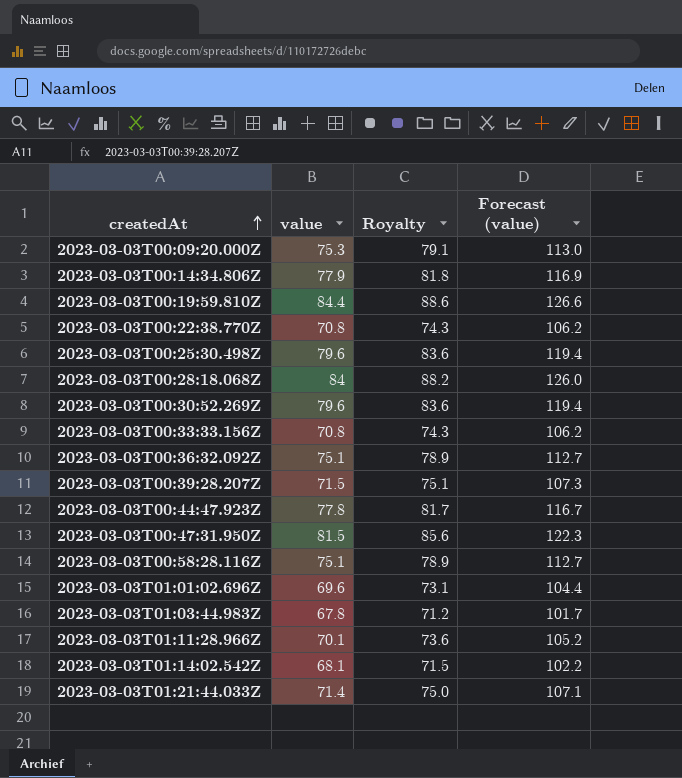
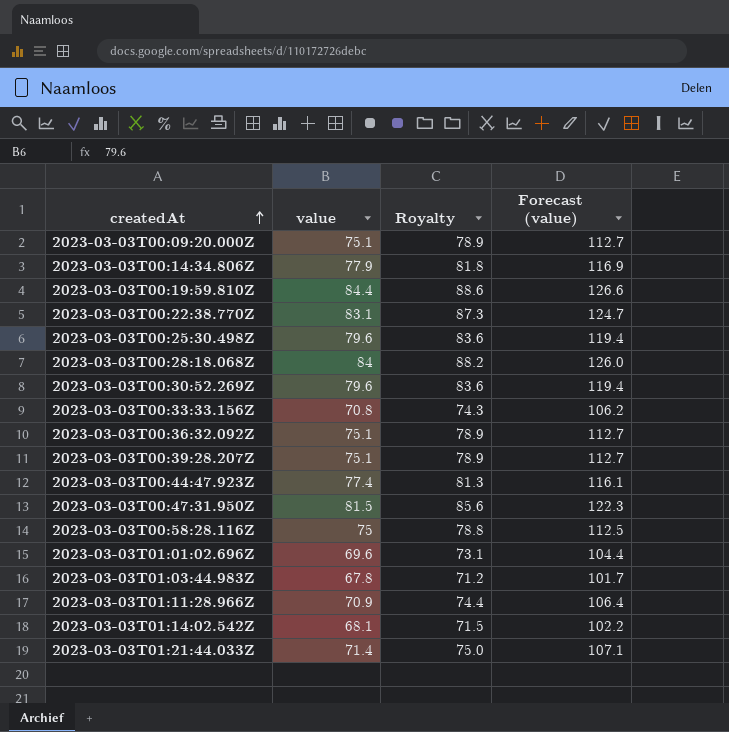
2023-03-03T00:09:20.000Z | value: 75.3 -> 75.1
2023-03-03T00:09:20.000Z | Royalty: 79.1 -> 78.9
2023-03-03T00:09:20.000Z | Forecast (value): 113.0 -> 112.7
2023-03-03T00:22:38.770Z | value: 70.8 -> 83.1
2023-03-03T00:22:38.770Z | Royalty: 74.3 -> 87.3
2023-03-03T00:22:38.770Z | Forecast (value): 106.2 -> 124.7
2023-03-03T00:39:28.207Z | value: 71.5 -> 75.1
2023-03-03T00:39:28.207Z | Royalty: 75.1 -> 78.9
2023-03-03T00:39:28.207Z | Forecast (value): 107.3 -> 112.7
2023-03-03T00:44:47.923Z | value: 77.8 -> 77.4
2023-03-03T00:44:47.923Z | Royalty: 81.7 -> 81.3
2023-03-03T00:44:47.923Z | Forecast (value): 116.7 -> 116.1
2023-03-03T00:58:28.116Z | value: 75.1 -> 75
2023-03-03T00:58:28.116Z | Royalty: 78.9 -> 78.8
2023-03-03T00:58:28.116Z | Forecast (value): 112.7 -> 112.5
2023-03-03T01:11:28.966Z | value: 70.1 -> 70.9
2023-03-03T01:11:28.966Z | Royalty: 73.6 -> 74.4
2023-03-03T01:11:28.966Z | Forecast (value): 105.2 -> 106.4

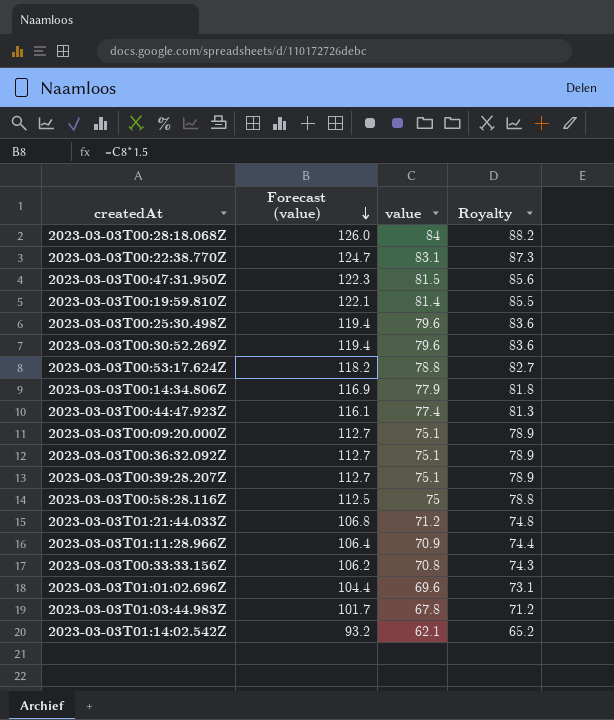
row order: createdAt ascending -> Forecast (value) descending
column Forecast (value) | position: 4 -> 2
2023-03-03T00:19:59.810Z | Forecast (value): 126.6 -> 122.1
2023-03-03T00:19:59.810Z | value: 84.4 -> 81.4
2023-03-03T00:19:59.810Z | Royalty: 88.6 -> 85.5
row 2023-03-03T00:53:17.624Z: none -> 118.2 | 78.8 | 82.7
2023-03-03T01:21:44.033Z | Forecast (value): 107.1 -> 106.8
2023-03-03T01:21:44.033Z | value: 71.4 -> 71.2
2023-03-03T01:21:44.033Z | Royalty: 75.0 -> 74.8
2023-03-03T01:14:02.542Z | Forecast (value): 102.2 -> 93.2
2023-03-03T01:14:02.542Z | value: 68.1 -> 62.1
2023-03-03T01:14:02.542Z | Royalty: 71.5 -> 65.2

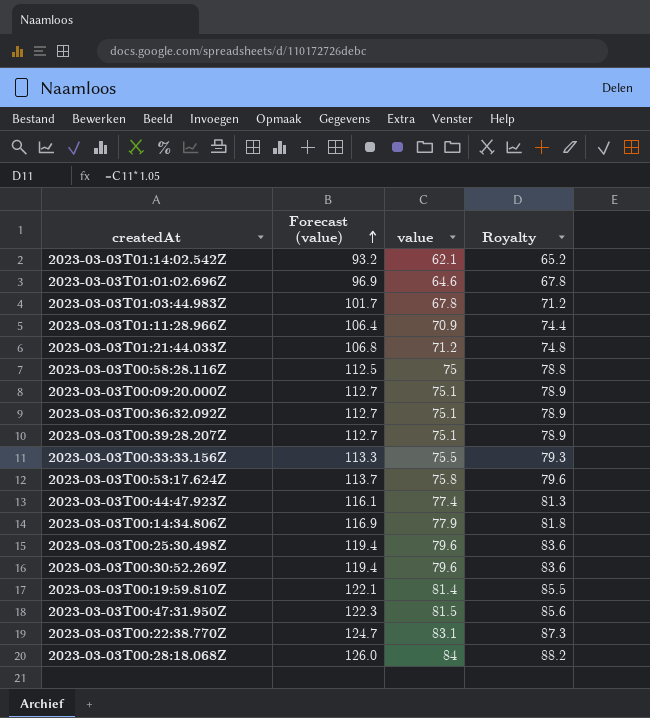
row order: Forecast (value) descending -> Forecast (value) ascending
2023-03-03T01:01:02.696Z | Forecast (value): 104.4 -> 96.9
2023-03-03T01:01:02.696Z | value: 69.6 -> 64.6
2023-03-03T01:01:02.696Z | Royalty: 73.1 -> 67.8
2023-03-03T00:33:33.156Z | Forecast (value): 106.2 -> 113.3
2023-03-03T00:33:33.156Z | value: 70.8 -> 75.5
2023-03-03T00:33:33.156Z | Royalty: 74.3 -> 79.3
2023-03-03T00:53:17.624Z | Forecast (value): 118.2 -> 113.7
2023-03-03T00:53:17.624Z | value: 78.8 -> 75.8
2023-03-03T00:53:17.624Z | Royalty: 82.7 -> 79.6

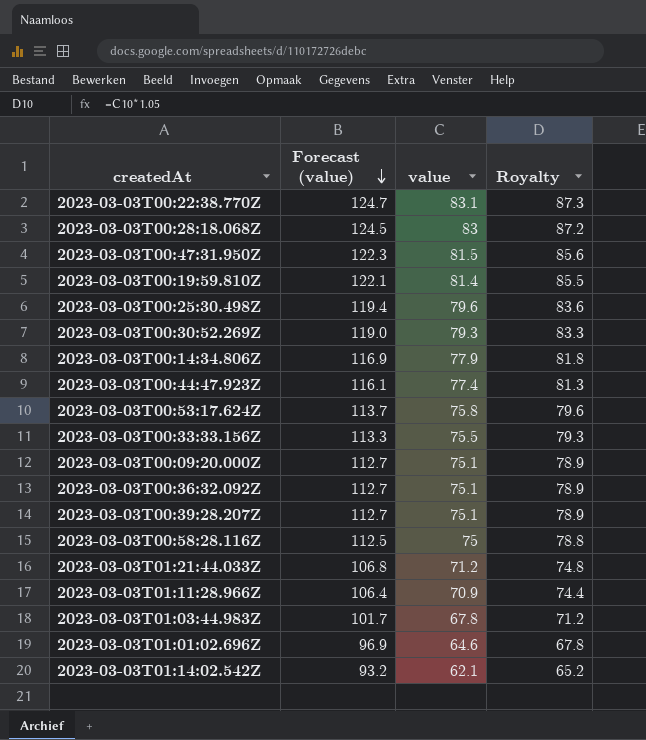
row order: Forecast (value) ascending -> Forecast (value) descending
2023-03-03T00:28:18.068Z | Forecast (value): 126.0 -> 124.5
2023-03-03T00:28:18.068Z | value: 84 -> 83
2023-03-03T00:28:18.068Z | Royalty: 88.2 -> 87.2
2023-03-03T00:30:52.269Z | Forecast (value): 119.4 -> 119.0
2023-03-03T00:30:52.269Z | value: 79.6 -> 79.3
2023-03-03T00:30:52.269Z | Royalty: 83.6 -> 83.3

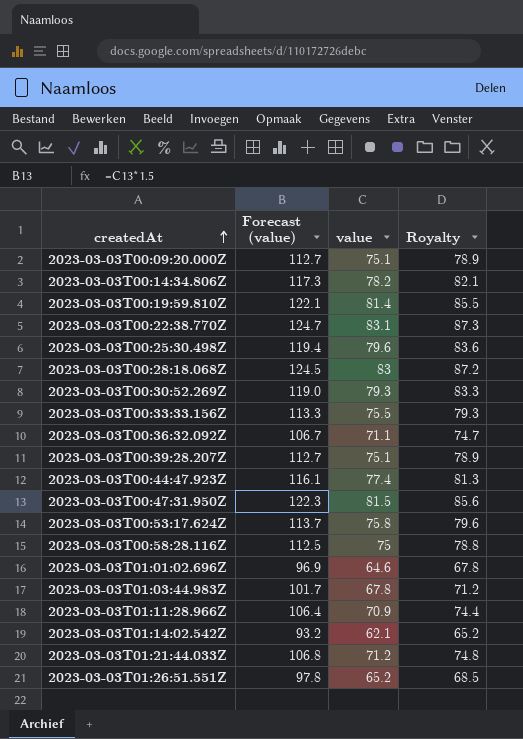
row order: Forecast (value) descending -> createdAt ascending
2023-03-03T00:14:34.806Z | Forecast (value): 116.9 -> 117.3
2023-03-03T00:14:34.806Z | value: 77.9 -> 78.2
2023-03-03T00:14:34.806Z | Royalty: 81.8 -> 82.1
2023-03-03T00:36:32.092Z | Forecast (value): 112.7 -> 106.7
2023-03-03T00:36:32.092Z | value: 75.1 -> 71.1
2023-03-03T00:36:32.092Z | Royalty: 78.9 -> 74.7
row 2023-03-03T01:26:51.551Z: none -> 97.8 | 65.2 | 68.5

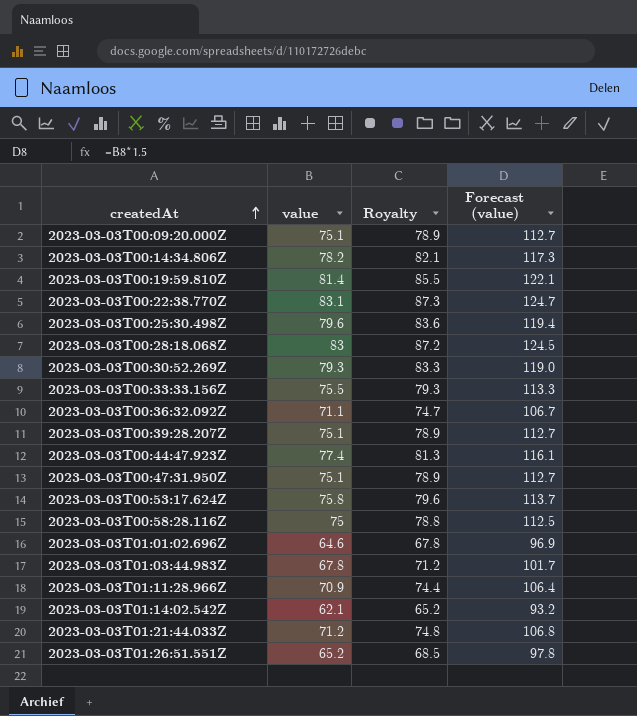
column Forecast (value) | position: 2 -> 4
2023-03-03T00:47:31.950Z | value: 81.5 -> 75.1
2023-03-03T00:47:31.950Z | Royalty: 85.6 -> 78.9
2023-03-03T00:47:31.950Z | Forecast (value): 122.3 -> 112.7

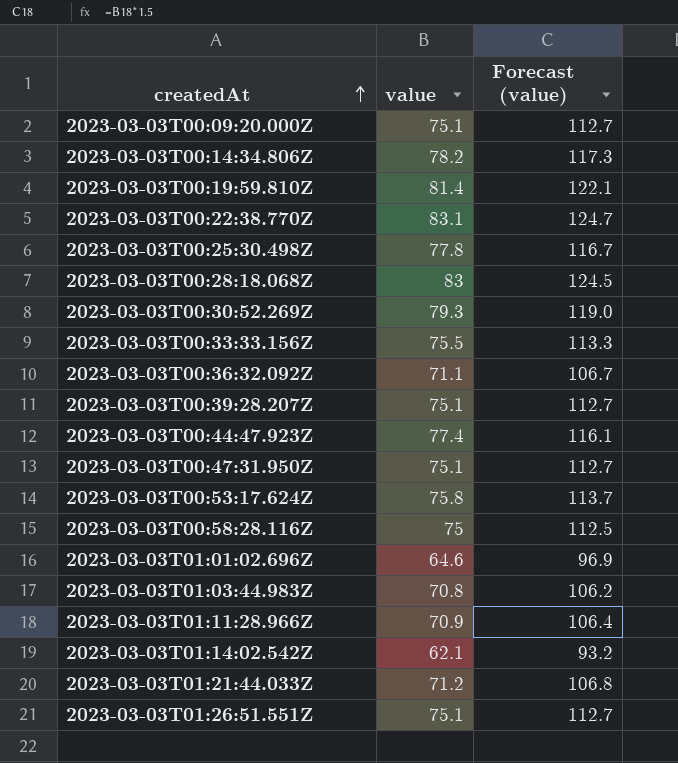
column Royalty | formula: [value] * 1.05 -> none
2023-03-03T00:25:30.498Z | value: 79.6 -> 77.8
2023-03-03T00:25:30.498Z | Forecast (value): 119.4 -> 116.7
2023-03-03T01:03:44.983Z | value: 67.8 -> 70.8
2023-03-03T01:03:44.983Z | Forecast (value): 101.7 -> 106.2
2023-03-03T01:26:51.551Z | value: 65.2 -> 75.1
2023-03-03T01:26:51.551Z | Forecast (value): 97.8 -> 112.7

